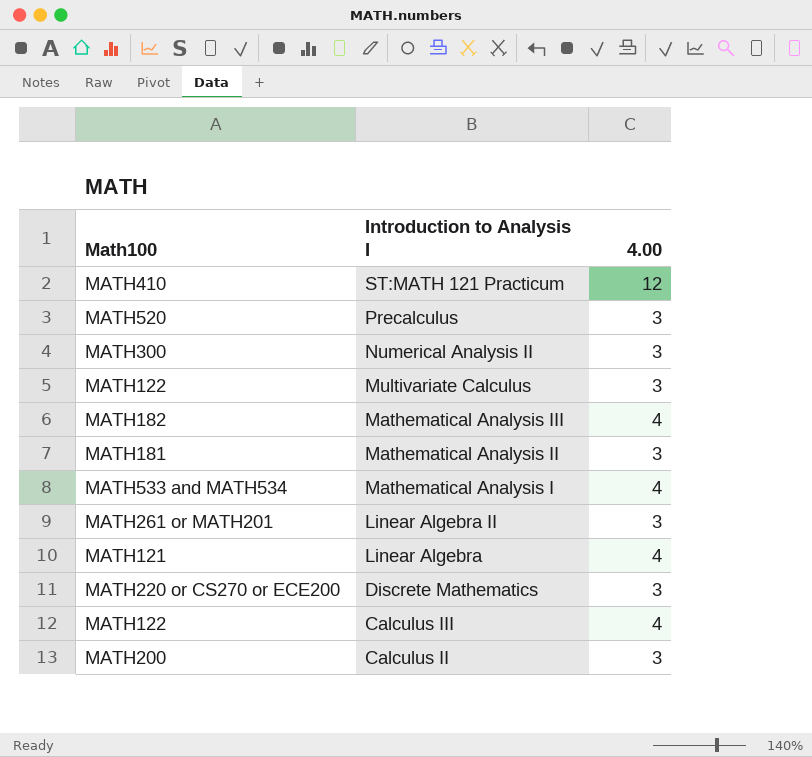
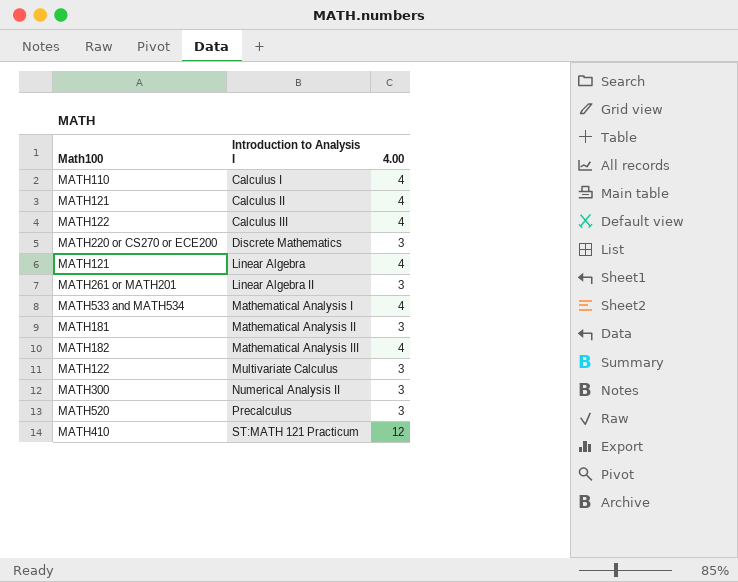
row order: Introduction to Analysis I descending -> Introduction to Analysis I ascending
row Calculus I: none -> MATH110 | 4
Calculus II | Math100: MATH200 -> MATH121
Calculus II | 4.00: 3 -> 4

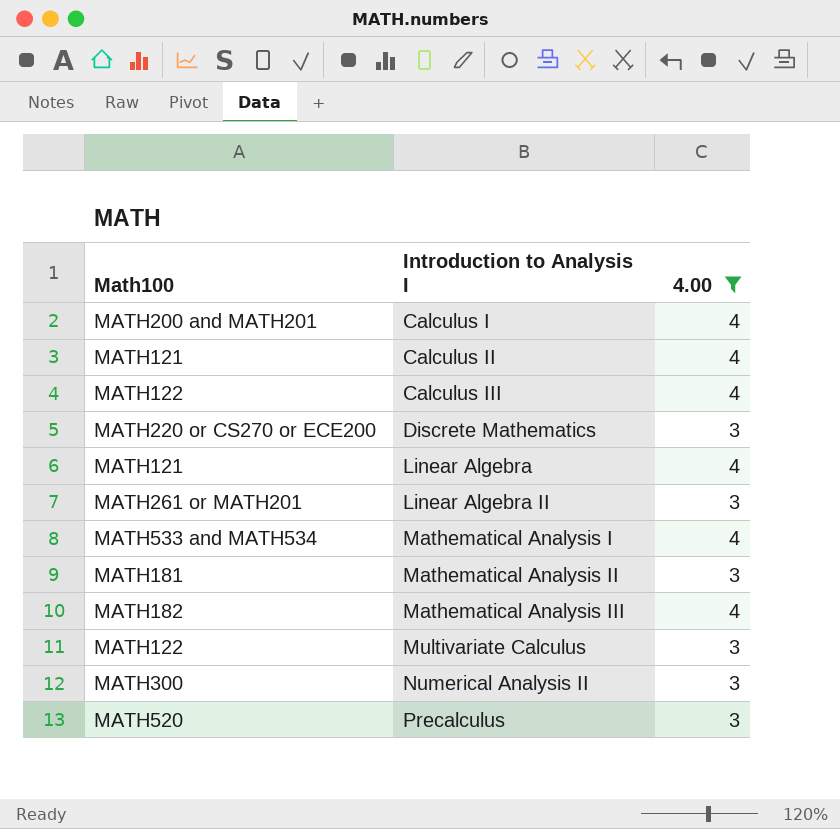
filter: none -> 4.00 != 12
Calculus I | Math100: MATH110 -> MATH200 and MATH201

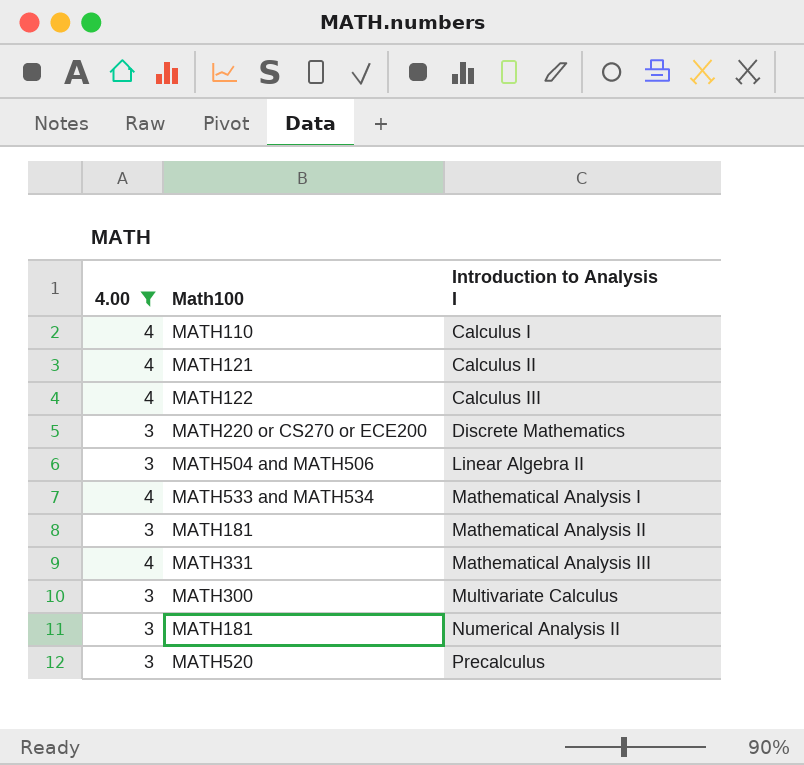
column 4.00 | position: 3 -> 1
row Linear Algebra: MATH121 | 4 -> none
Calculus I | Math100: MATH200 and MATH201 -> MATH110
Linear Algebra II | Math100: MATH261 or MATH201 -> MATH504 and MATH506
Mathematical Analysis III | Math100: MATH182 -> MATH331
Multivariate Calculus | Math100: MATH122 -> MATH300
Numerical Analysis II | Math100: MATH300 -> MATH181

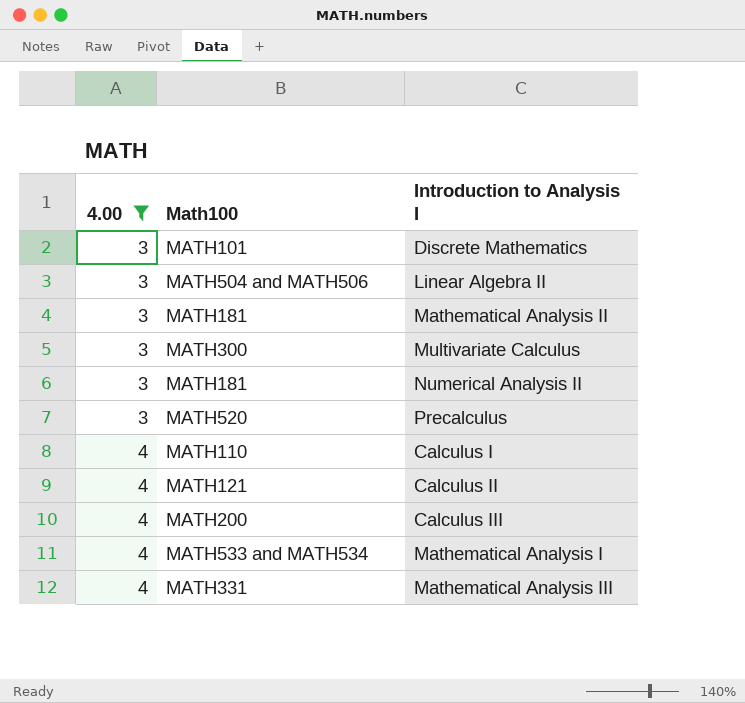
row order: Introduction to Analysis I ascending -> 4.00 ascending
Discrete Mathematics | Math100: MATH220 or CS270 or ECE200 -> MATH101
Calculus III | Math100: MATH122 -> MATH200

